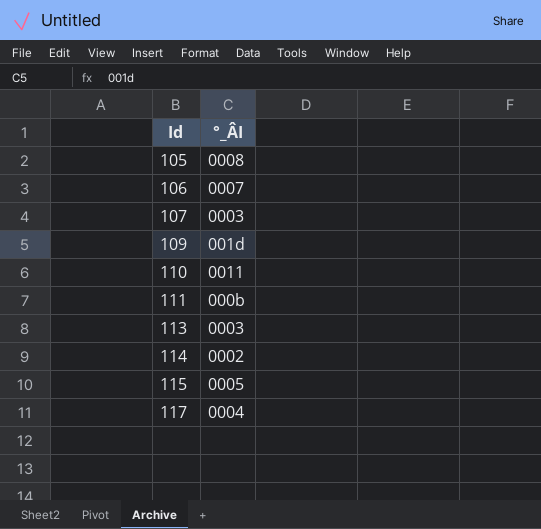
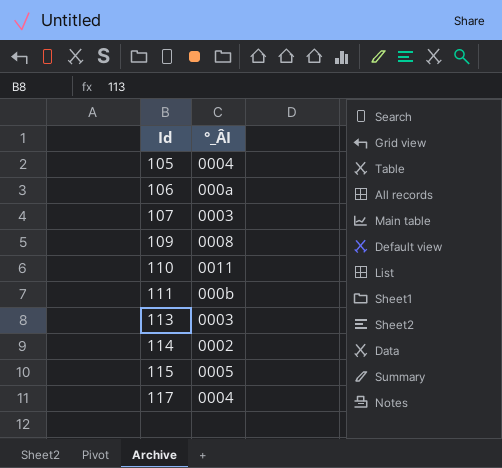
105 | °_ÂI: 0008 -> 0004
106 | °_ÂI: 0007 -> 000a
109 | °_ÂI: 001d -> 0008

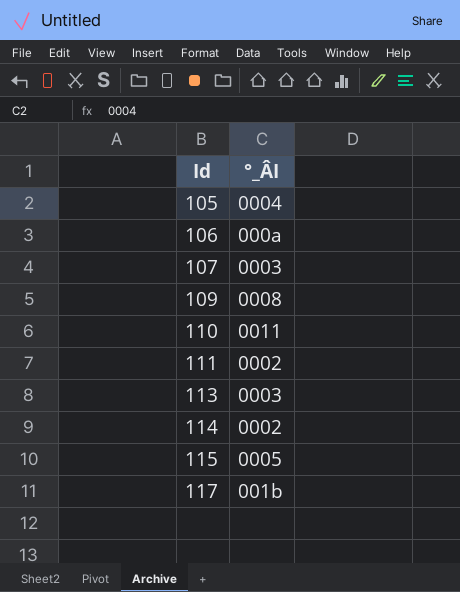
111 | °_ÂI: 000b -> 0002
117 | °_ÂI: 0004 -> 001b

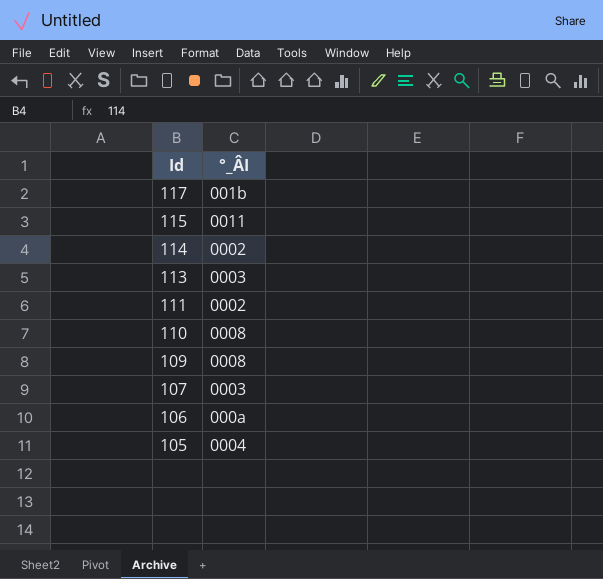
row order: Id ascending -> Id descending
115 | °_ÂI: 0005 -> 0011
110 | °_ÂI: 0011 -> 0008

